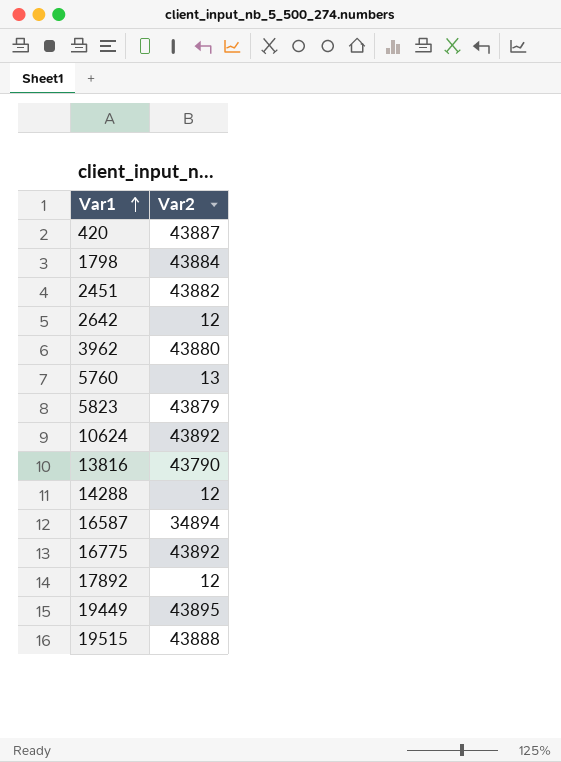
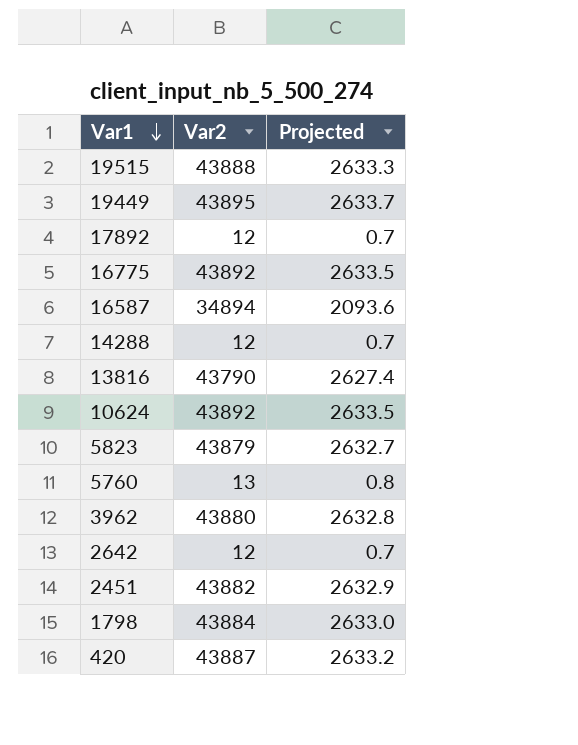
row order: Var1 ascending -> Var1 descending
column Projected | formula: none -> [Var2] * 0.06

